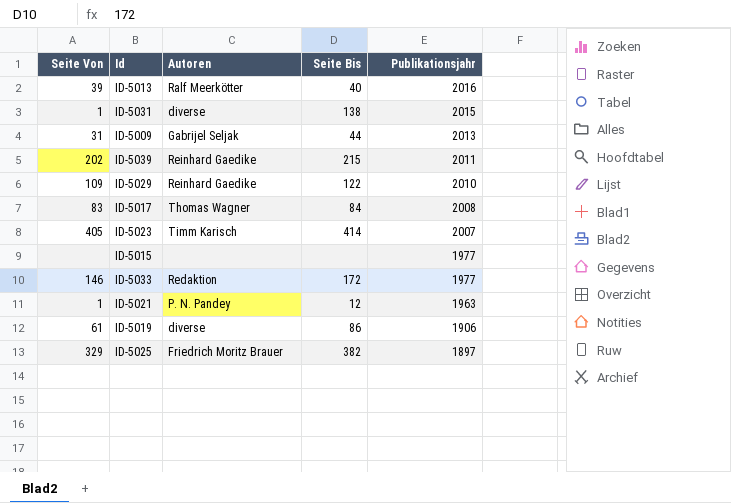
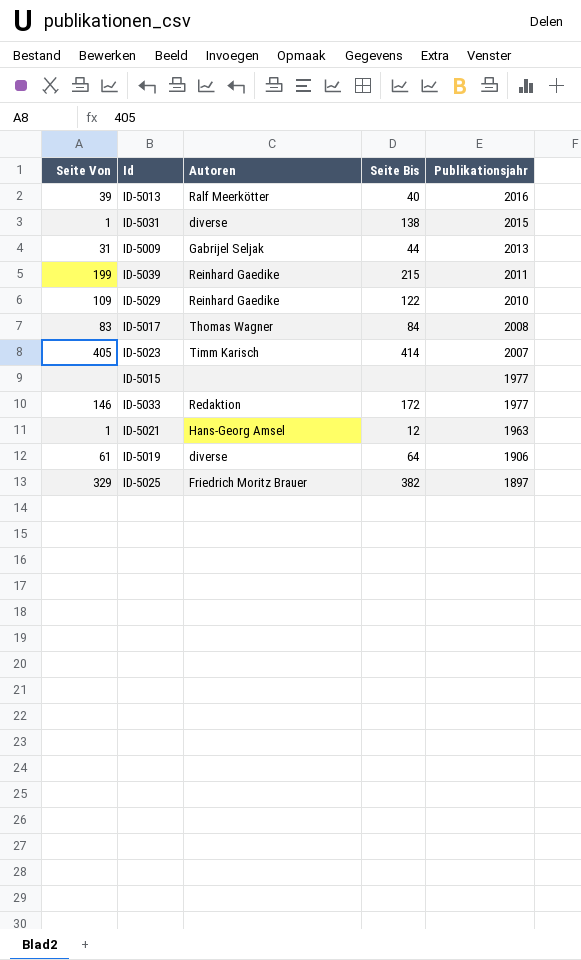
ID-5039 | Seite Von: 202 -> 199
ID-5021 | Autoren: P. N. Pandey -> Hans-Georg Amsel
ID-5019 | Seite Bis: 86 -> 64

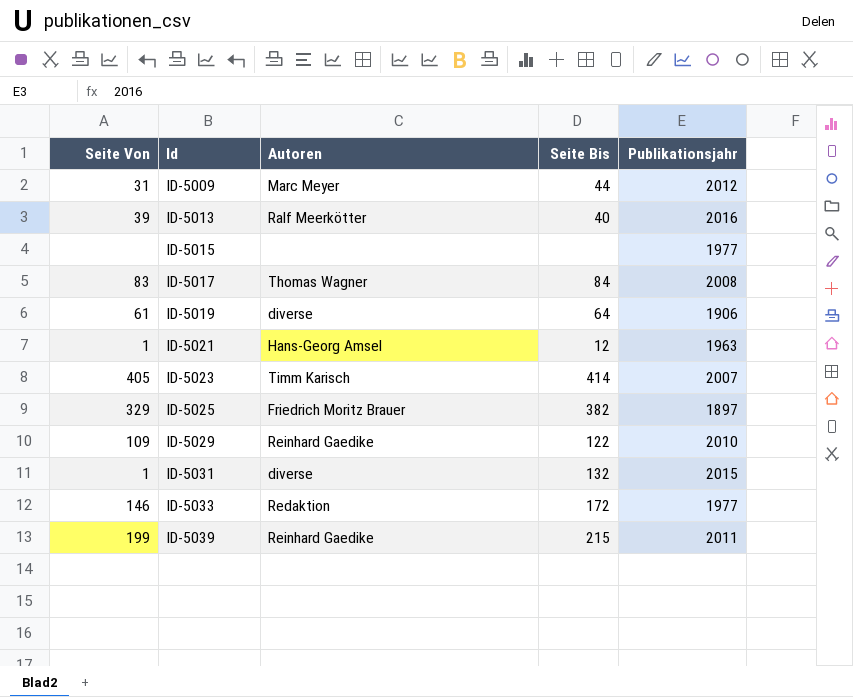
row order: Publikationsjahr descending -> Id ascending
ID-5009 | Autoren: Gabrijel Seljak -> Marc Meyer
ID-5009 | Publikationsjahr: 2013 -> 2012
ID-5031 | Seite Bis: 138 -> 132

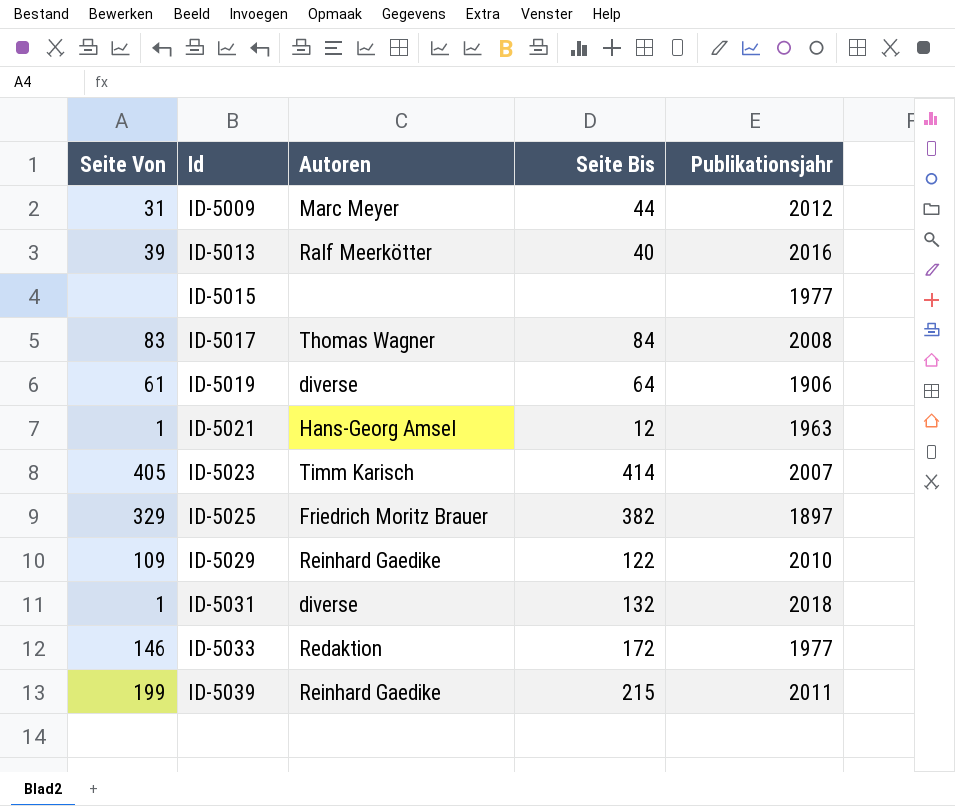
ID-5031 | Publikationsjahr: 2015 -> 2018

